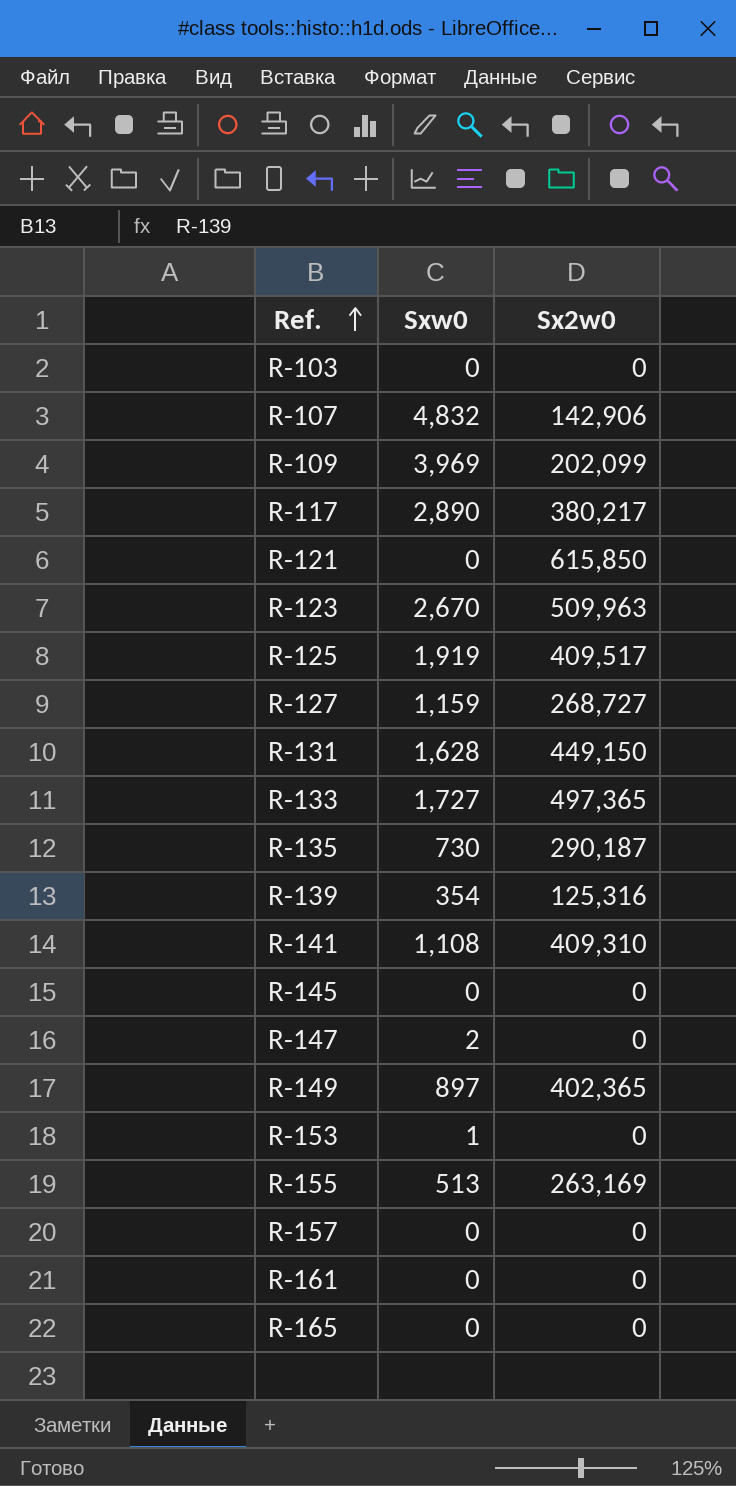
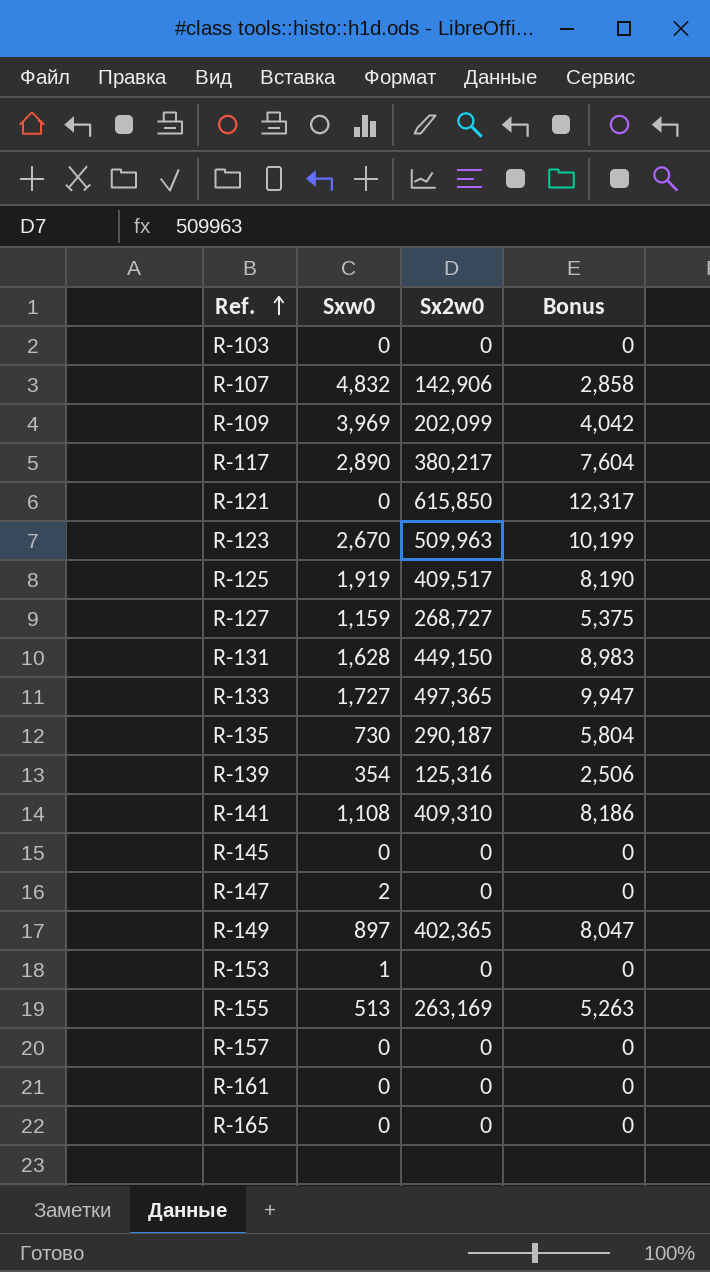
column Bonus | formula: none -> [Sx2w0] * 0.02

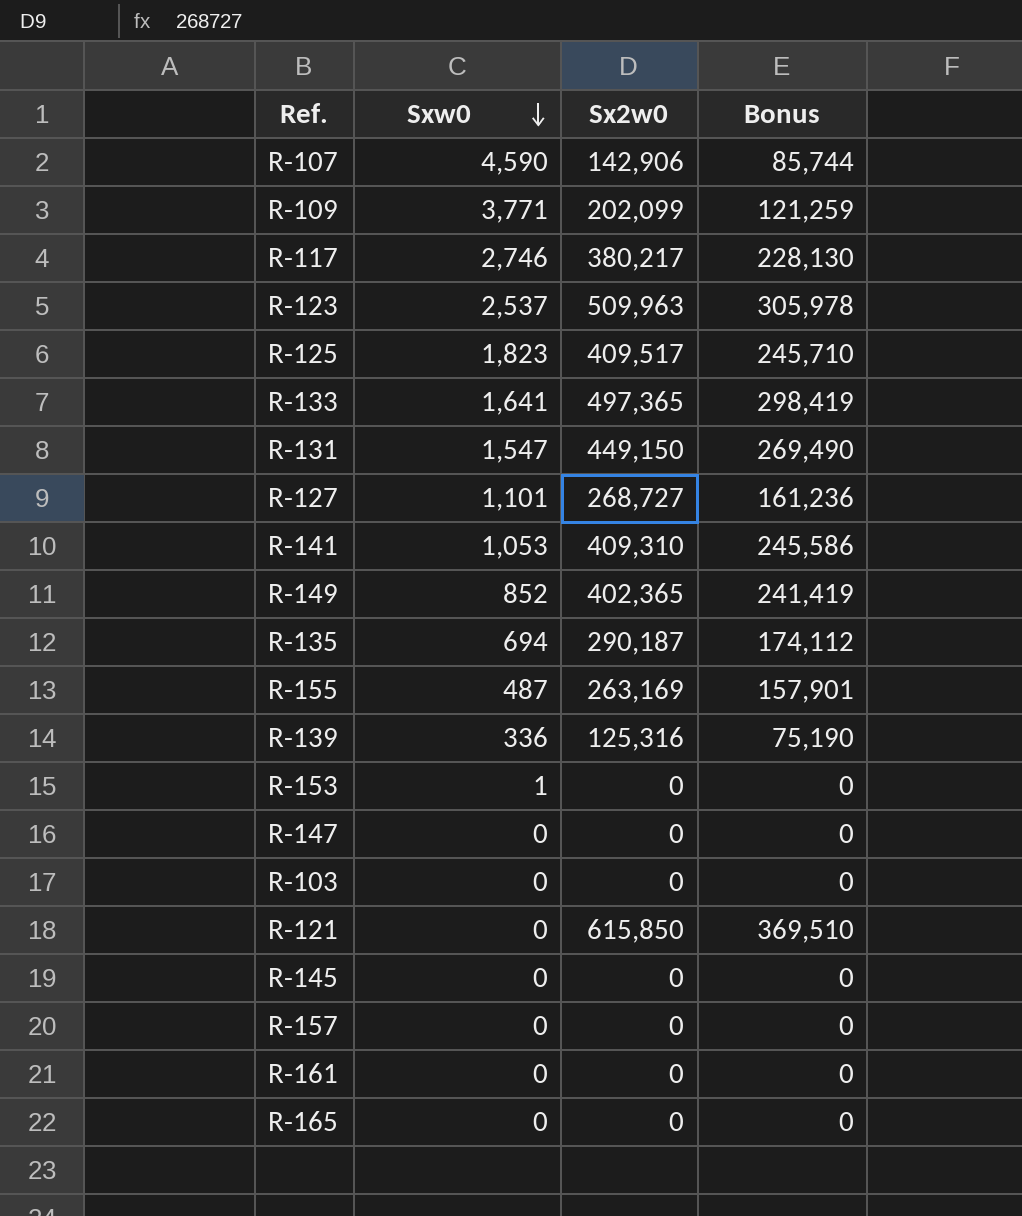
row order: Ref. ascending -> Sxw0 descending
column Bonus | formula: [Sx2w0] * 0.02 -> [Sx2w0] * 0.6
R-107 | Sxw0: 4,832 -> 4,590
R-109 | Sxw0: 3,969 -> 3,771
R-117 | Sxw0: 2,890 -> 2,746
R-123 | Sxw0: 2,670 -> 2,537
R-125 | Sxw0: 1,919 -> 1,823
R-133 | Sxw0: 1,727 -> 1,641
R-131 | Sxw0: 1,628 -> 1,547
R-127 | Sxw0: 1,159 -> 1,101
R-141 | Sxw0: 1,108 -> 1,053
R-149 | Sxw0: 897 -> 852
R-135 | Sxw0: 730 -> 694
R-155 | Sxw0: 513 -> 487
R-139 | Sxw0: 354 -> 336
R-147 | Sxw0: 2 -> 0

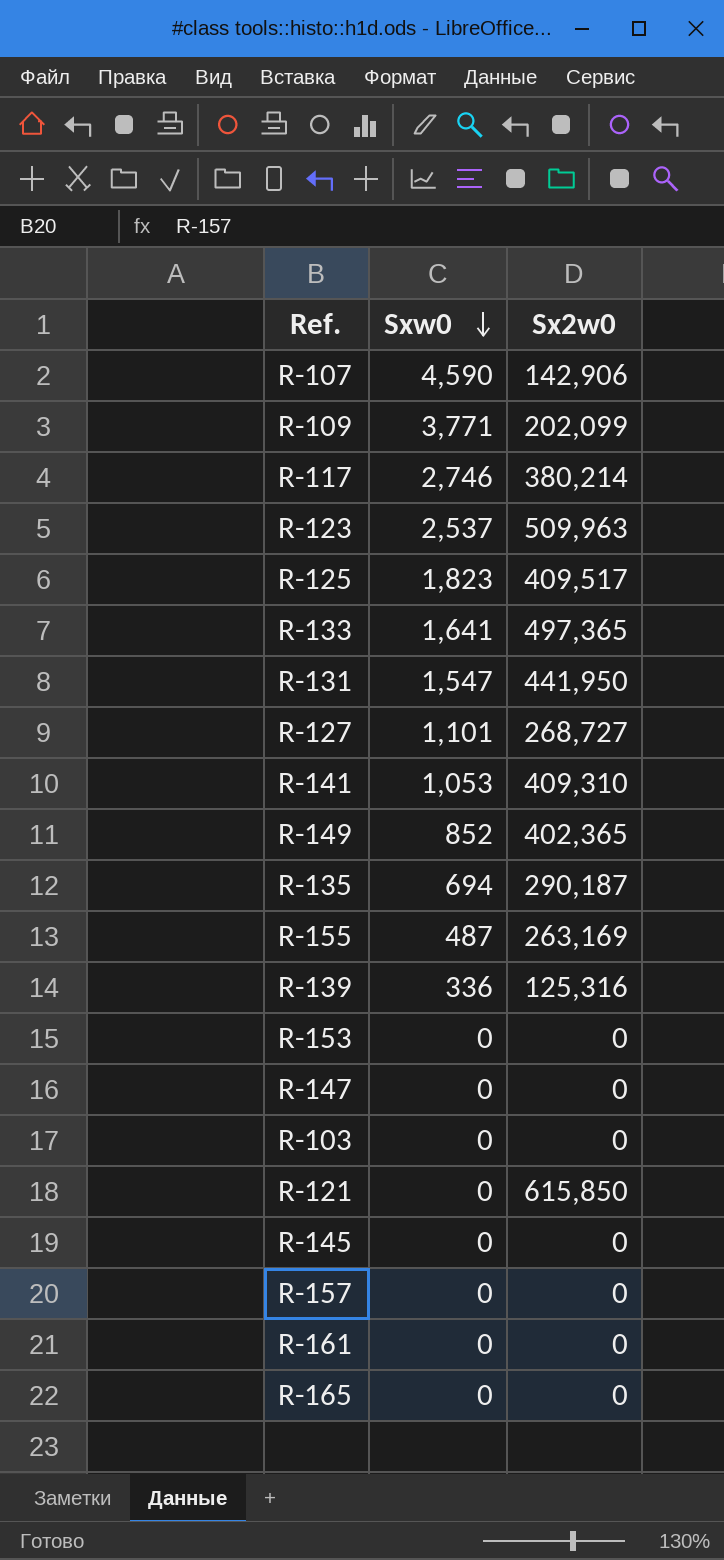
column Bonus | formula: [Sx2w0] * 0.6 -> none
R-117 | Sx2w0: 380,217 -> 380,214
R-131 | Sx2w0: 449,150 -> 441,950
R-153 | Sxw0: 1 -> 0

